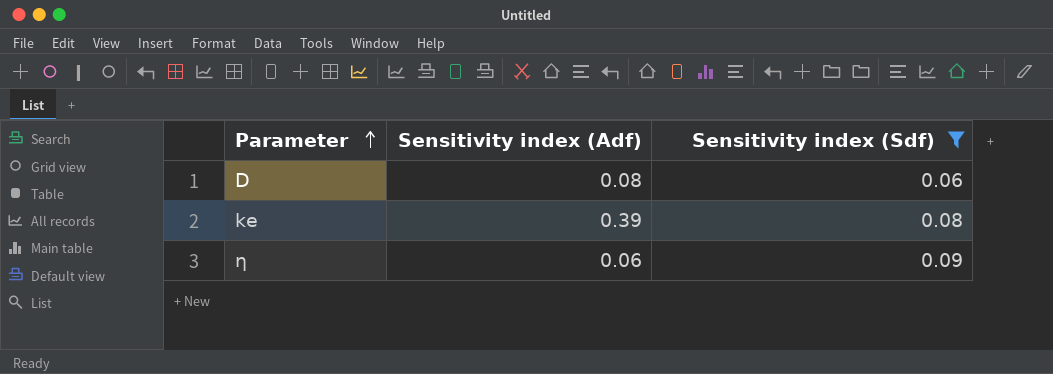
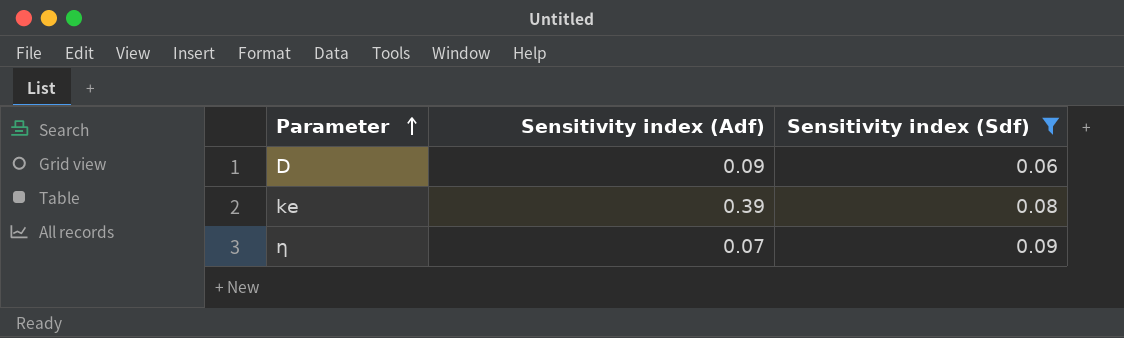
D | Sensitivity index (Adf): 0.08 -> 0.09
η | Sensitivity index (Adf): 0.06 -> 0.07

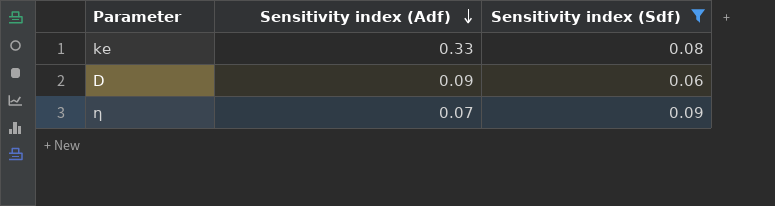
row order: Parameter ascending -> Sensitivity index (Adf) descending
ke | Sensitivity index (Adf): 0.39 -> 0.33

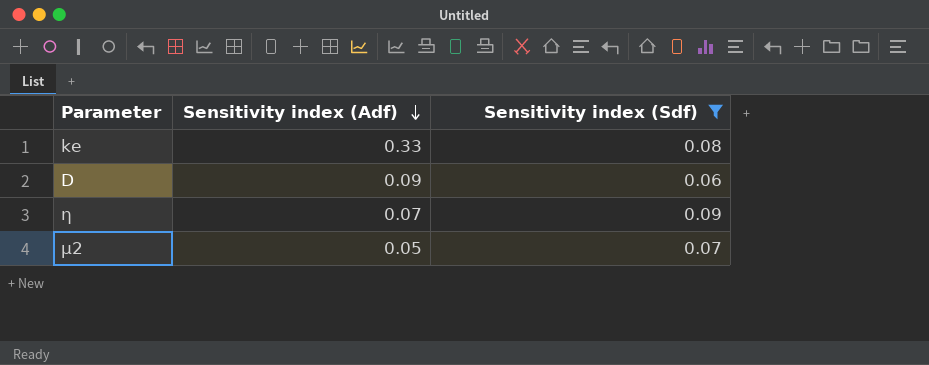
row μ2: none -> 0.05 | 0.07

